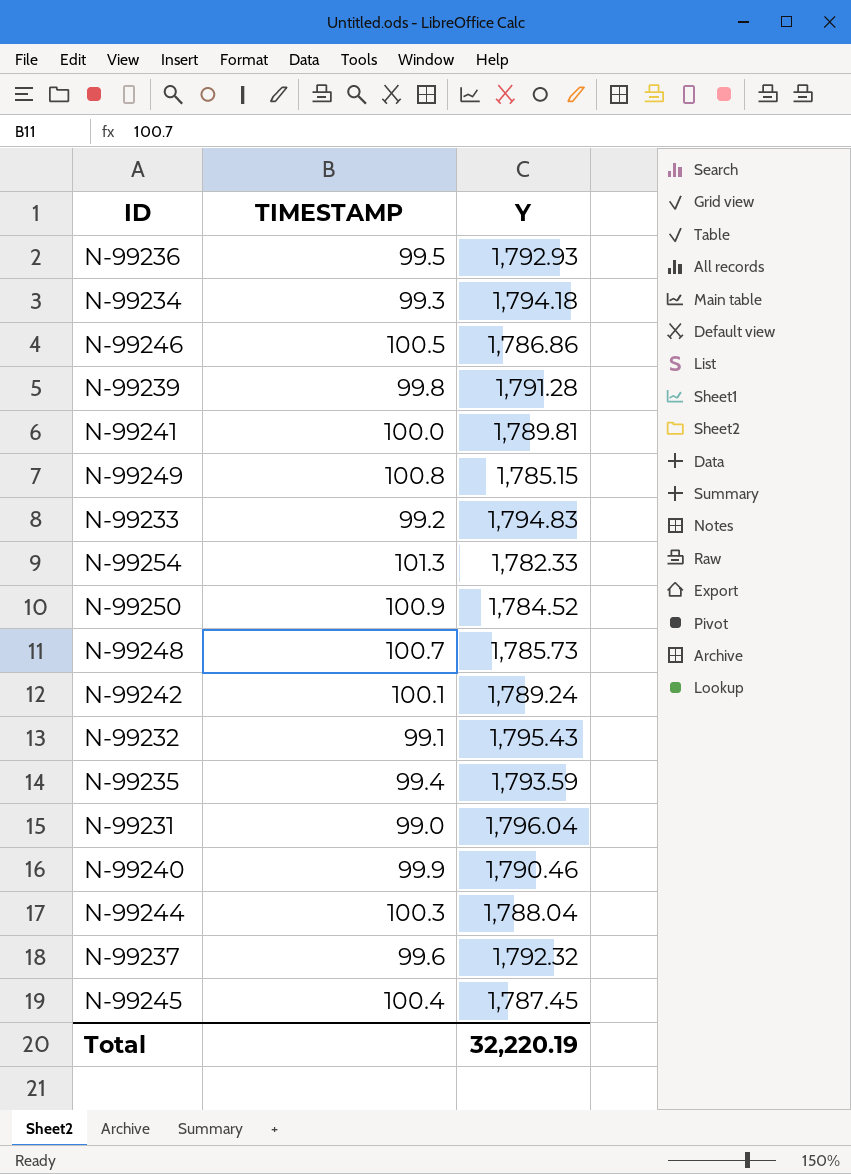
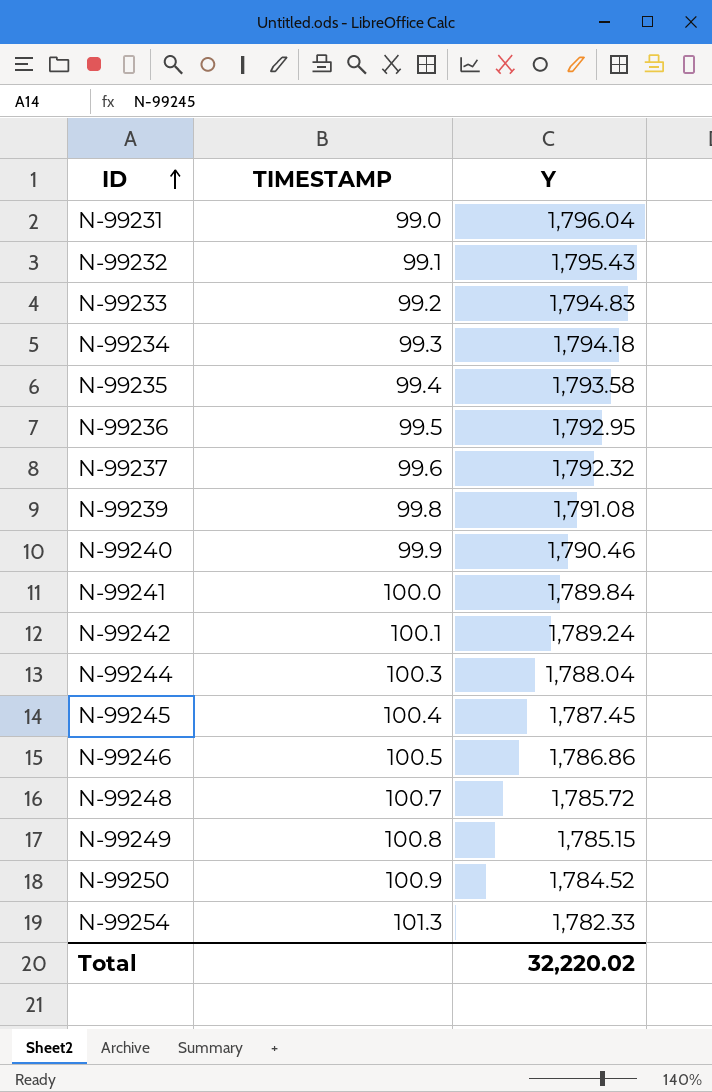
row order: none -> ID ascending
N-99235 | Y: 1,793.59 -> 1,793.58
N-99236 | Y: 1,792.93 -> 1,792.95
N-99239 | Y: 1,791.28 -> 1,791.08
N-99241 | Y: 1,789.81 -> 1,789.84
N-99248 | Y: 1,785.73 -> 1,785.72
Total | Y: 32,220.19 -> 32,220.02

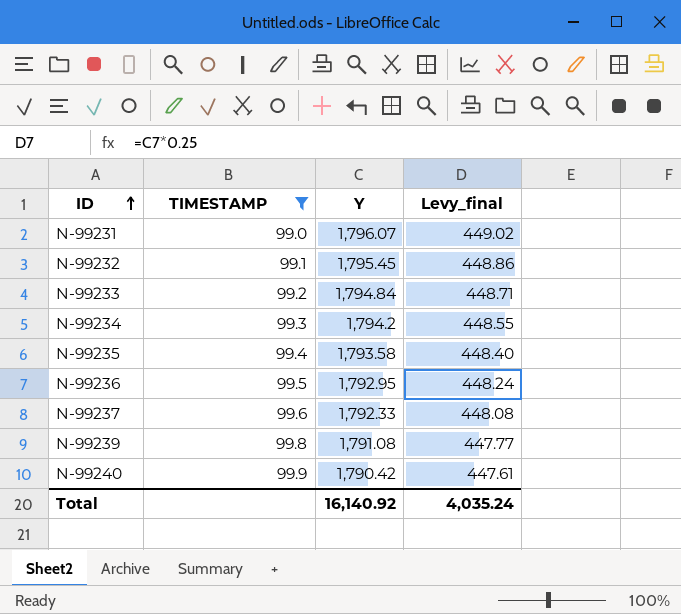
filter: none -> TIMESTAMP <= 99.9
column Levy_final | formula: none -> [Y] * 0.25
N-99231 | Y: 1,796.04 -> 1,796.07
N-99232 | Y: 1,795.43 -> 1,795.45
N-99233 | Y: 1,794.83 -> 1,794.84
N-99234 | Y: 1,794.18 -> 1,794.2
N-99237 | Y: 1,792.32 -> 1,792.33
N-99240 | Y: 1,790.46 -> 1,790.42
Total | Y: 32,220.02 -> 16,140.92

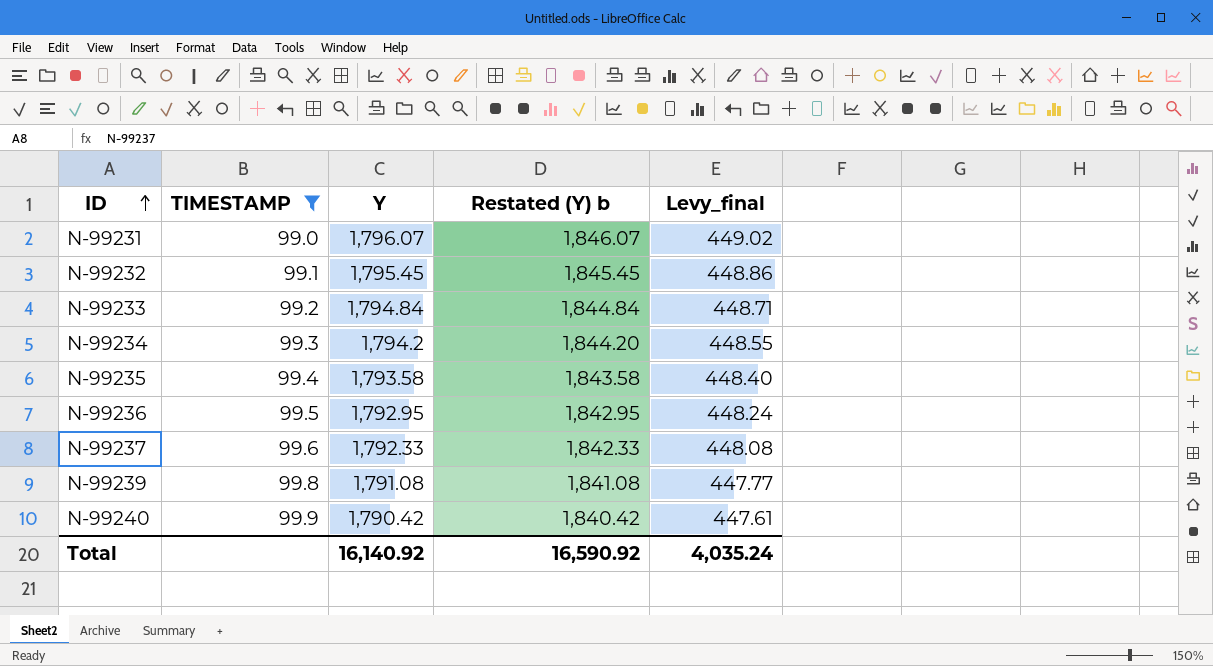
column Restated (Y) b | formula: none -> [Y] + 50

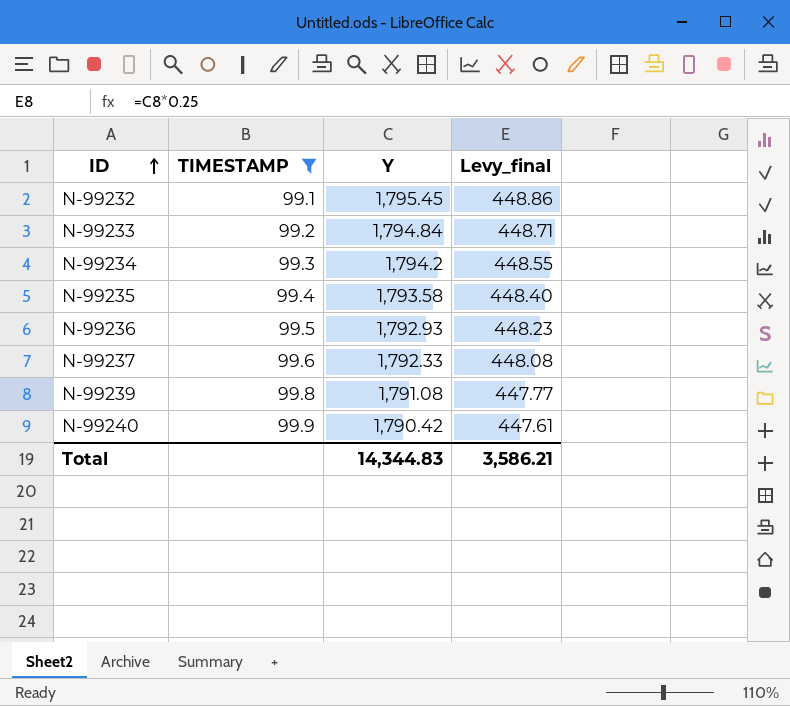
column Restated (Y) b | formula: [Y] + 50 -> none
row N-99231: 99.0 | 1,796.07 | 1,846.07 | 449.02 -> none
N-99236 | Y: 1,792.95 -> 1,792.93
N-99236 | Levy_final: 448.24 -> 448.23
Total | Y: 16,140.92 -> 14,344.83
Total | Levy_final: 4,035.24 -> 3,586.21

